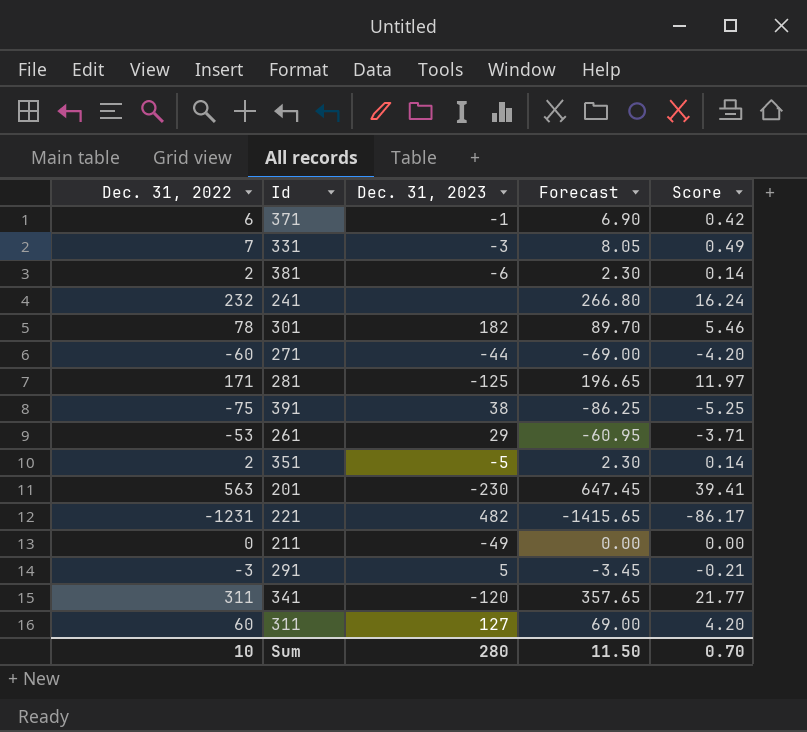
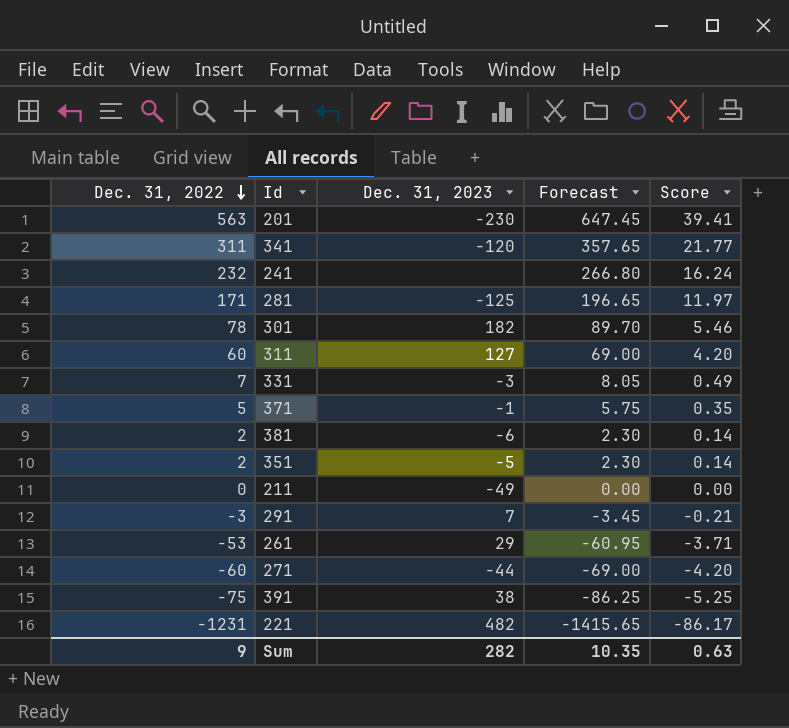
row order: none -> Dec. 31, 2022 descending
371 | Dec. 31, 2022: 6 -> 5
371 | Forecast: 6.90 -> 5.75
371 | Score: 0.42 -> 0.35
291 | Dec. 31, 2023: 5 -> 7
Sum | Dec. 31, 2022: 10 -> 9
Sum | Dec. 31, 2023: 280 -> 282
Sum | Forecast: 11.50 -> 10.35
Sum | Score: 0.70 -> 0.63

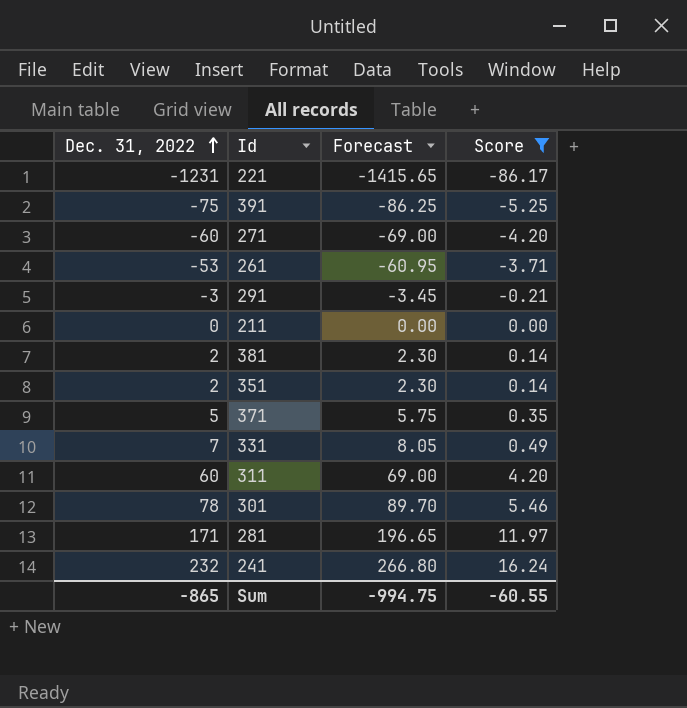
filter: none -> Score <= 16.24
row order: Dec. 31, 2022 descending -> Dec. 31, 2022 ascending
column Dec. 31, 2023 | position: 3 -> none
Sum | Dec. 31, 2022: 9 -> -865
Sum | Forecast: 10.35 -> -994.75
Sum | Score: 0.63 -> -60.55

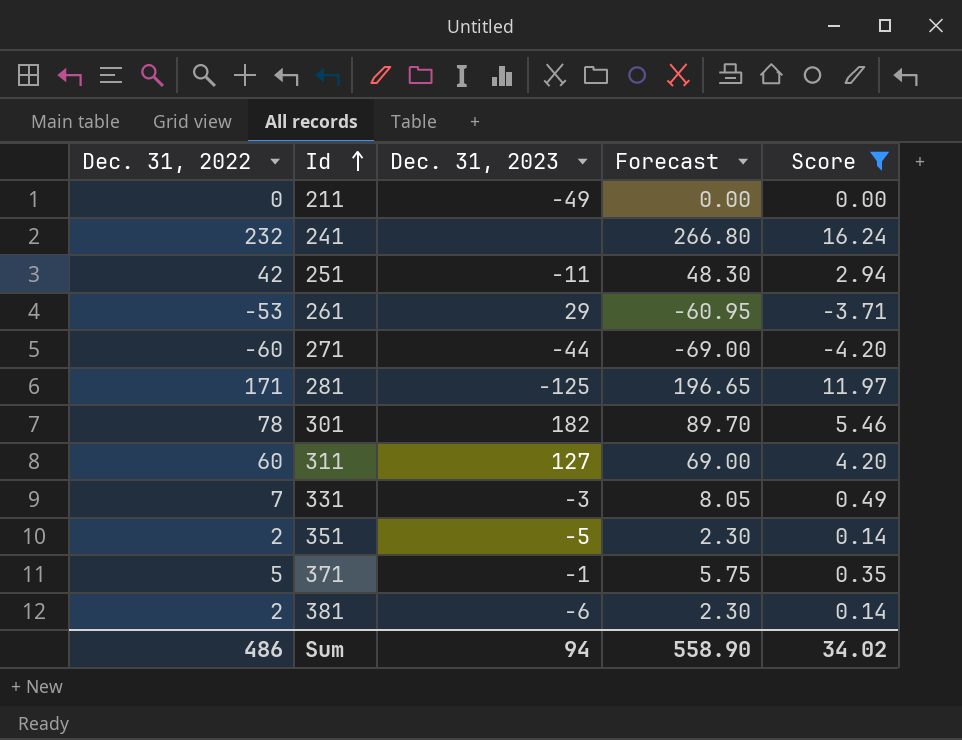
row order: Dec. 31, 2022 ascending -> Id ascending
column Dec. 31, 2023 | position: none -> 3
row 221: -1231 | -1415.65 | -86.17 -> none
row 391: -75 | -86.25 | -5.25 -> none
row 291: -3 | -3.45 | -0.21 -> none
row 251: none -> 42 | -11 | 48.30 | 2.94
Sum | Dec. 31, 2022: -865 -> 486
Sum | Forecast: -994.75 -> 558.90
Sum | Score: -60.55 -> 34.02

